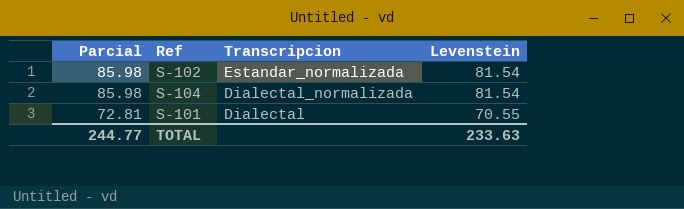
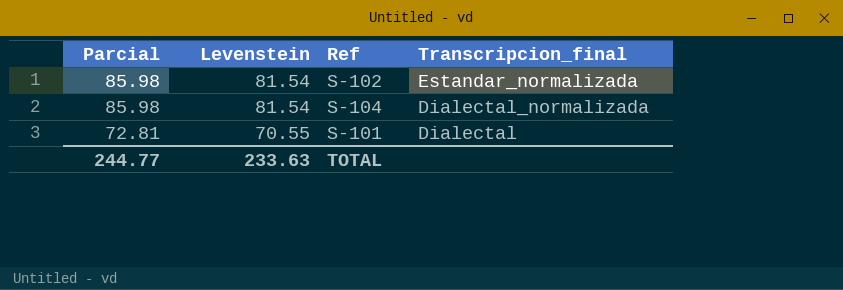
column Levenstein | position: 4 -> 2
column name: Transcripcion -> Transcripcion_final

